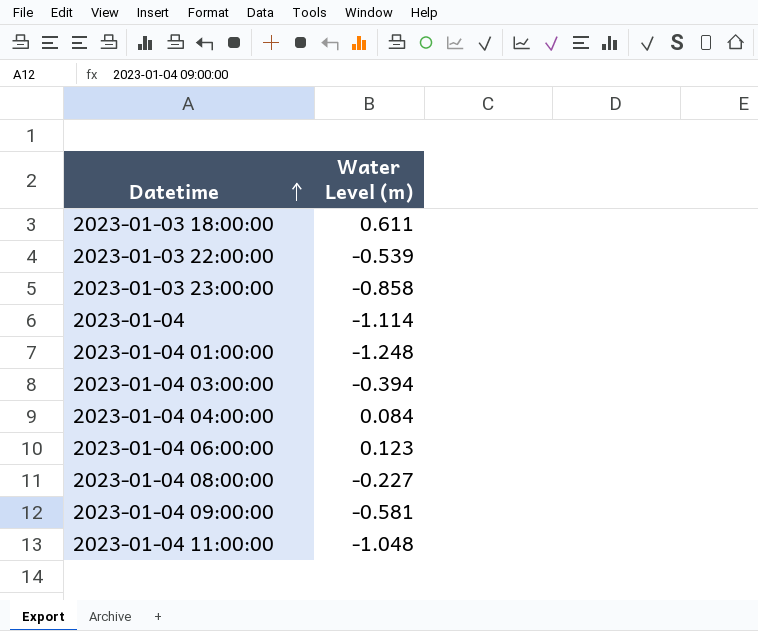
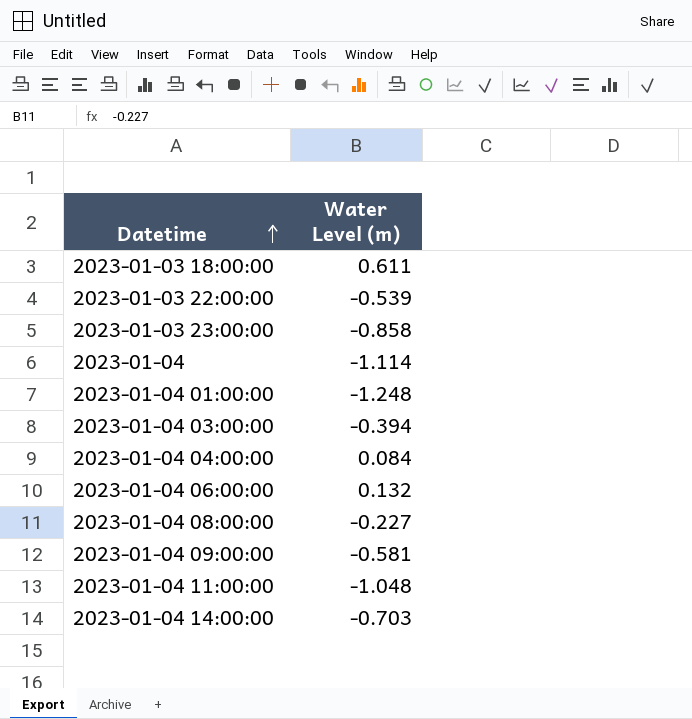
2023-01-04 06:00:00 | Water Level (m): 0.123 -> 0.132
row 2023-01-04 14:00:00: none -> -0.703

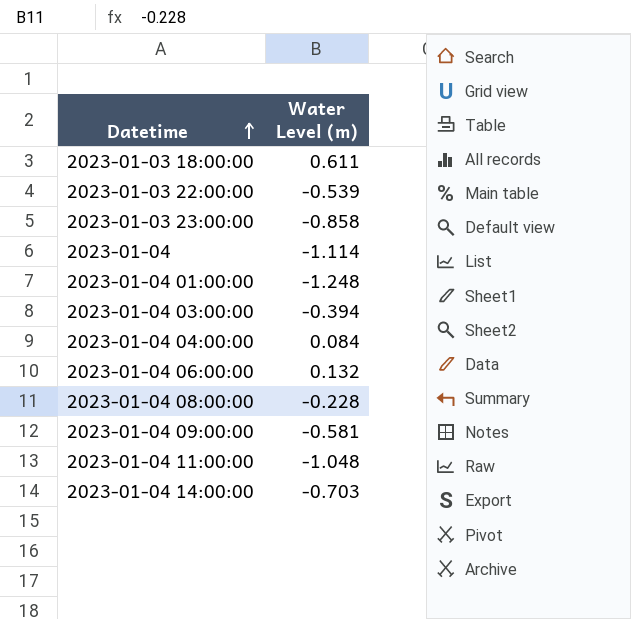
2023-01-04 08:00:00 | Water Level (m): -0.227 -> -0.228

